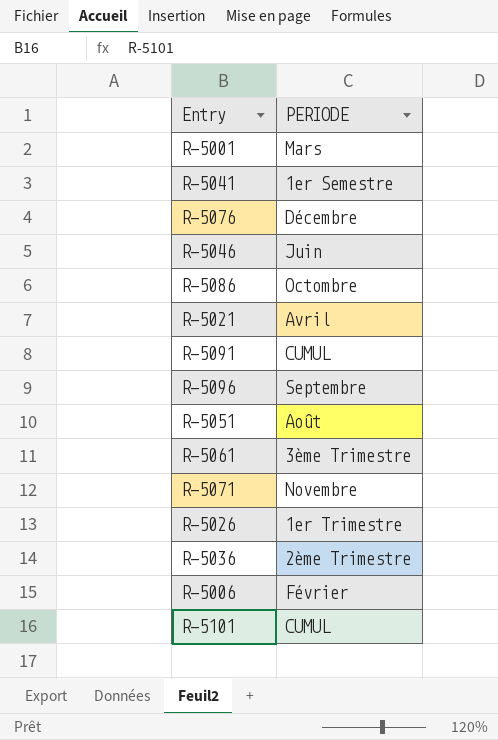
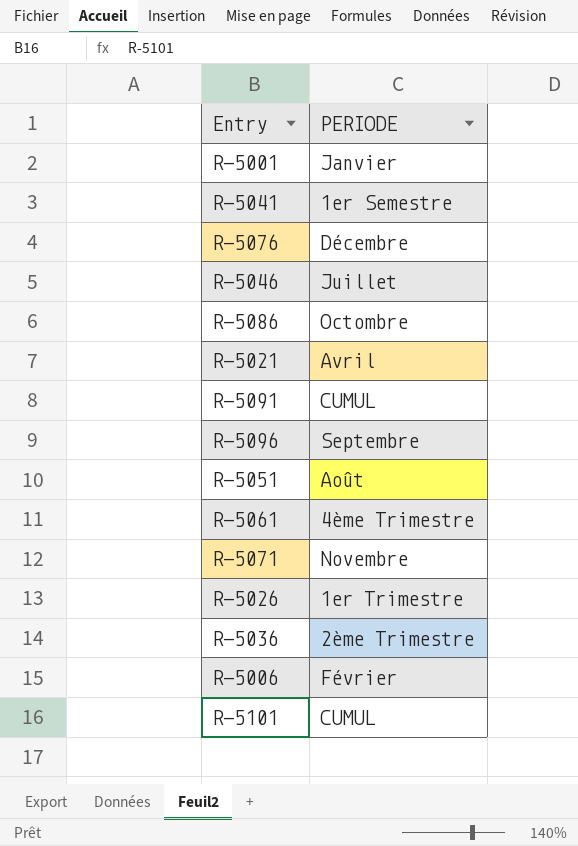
R-5001 | PERIODE: Mars -> Janvier
R-5046 | PERIODE: Juin -> Juillet
R-5061 | PERIODE: 3ème Trimestre -> 4ème Trimestre

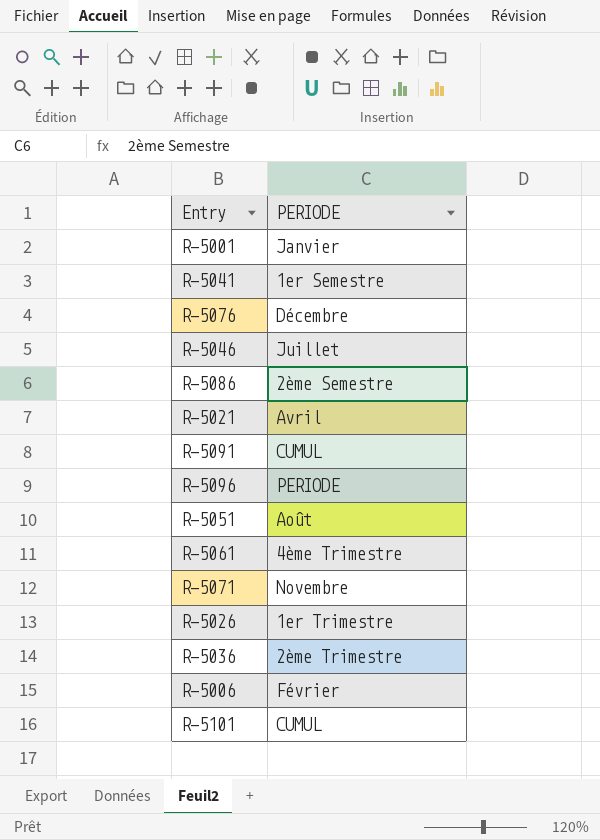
R-5086 | PERIODE: Octombre -> 2ème Semestre
R-5096 | PERIODE: Septembre -> PERIODE

